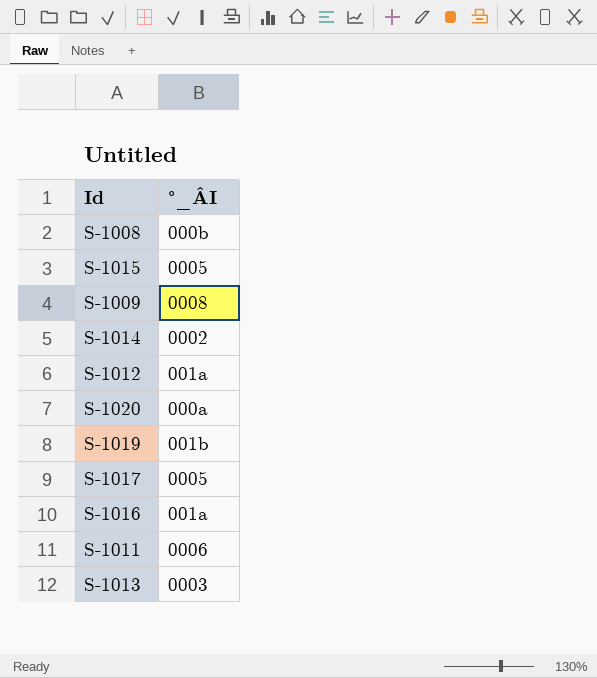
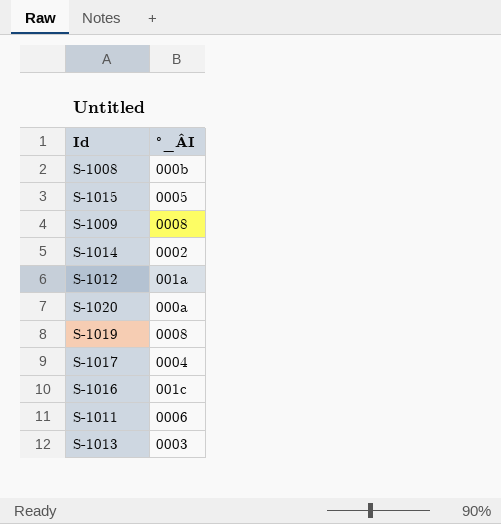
S-1019 | °_ÂI: 001b -> 0008
S-1017 | °_ÂI: 0005 -> 0004
S-1016 | °_ÂI: 001a -> 001c

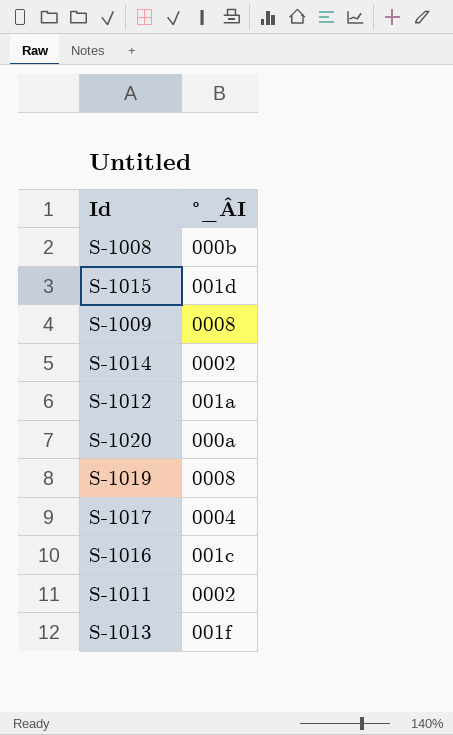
S-1015 | °_ÂI: 0005 -> 001d
S-1011 | °_ÂI: 0006 -> 0002
S-1013 | °_ÂI: 0003 -> 001f

